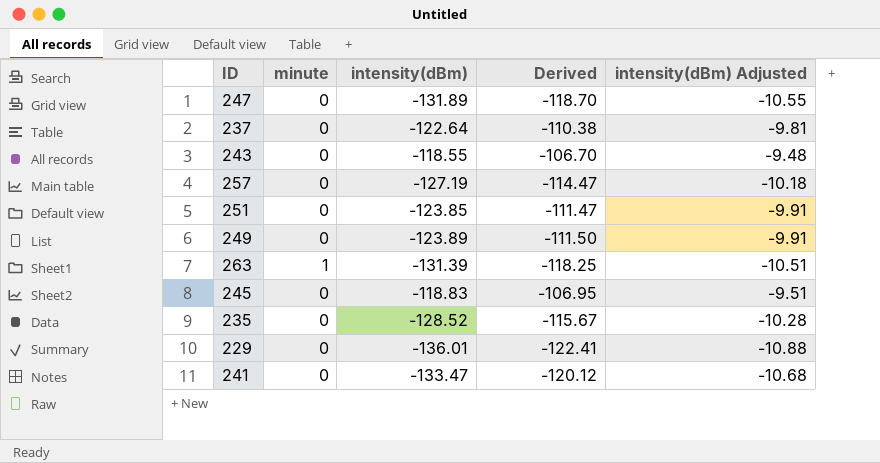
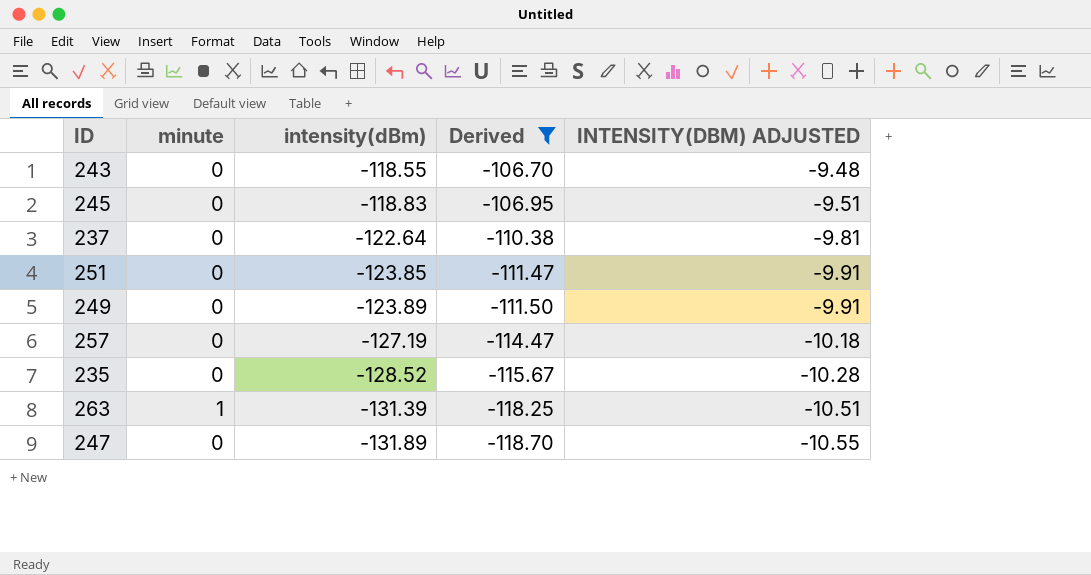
filter: none -> Derived >= -118.70
row order: none -> intensity(dBm) descending
column name: intensity(dBm) Adjusted -> INTENSITY(DBM) ADJUSTED

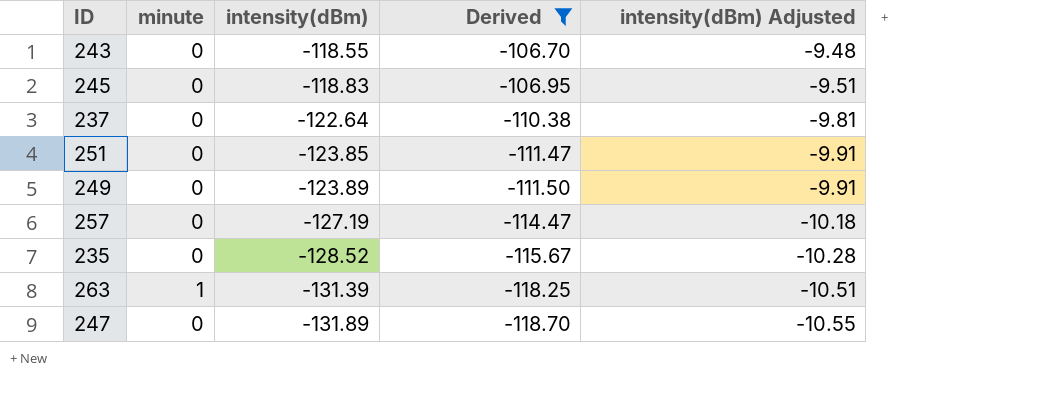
column name: INTENSITY(DBM) ADJUSTED -> intensity(dBm) Adjusted

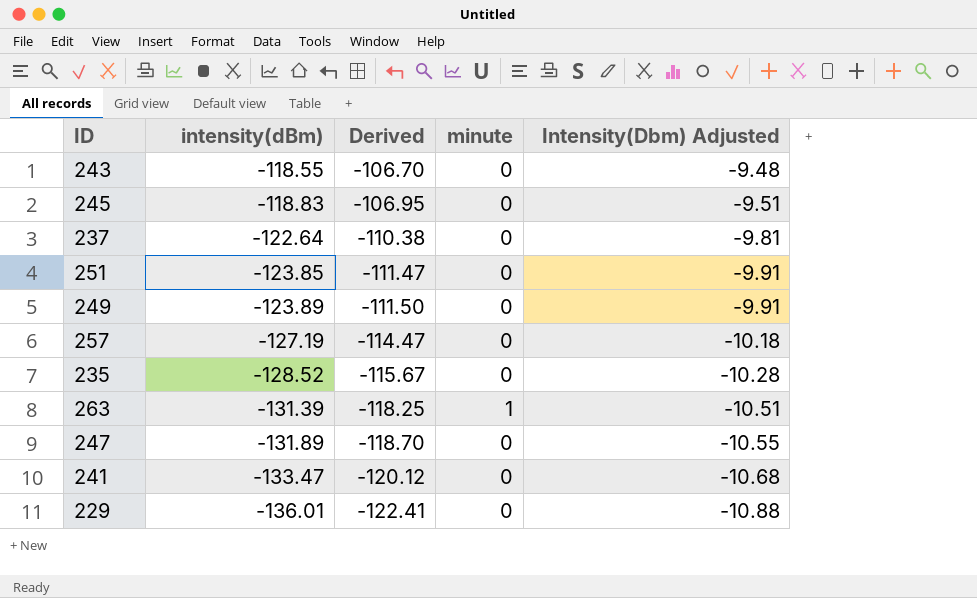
filter: Derived >= -118.70 -> none
column minute | position: 2 -> 4
column name: intensity(dBm) Adjusted -> Intensity(Dbm) Adjusted

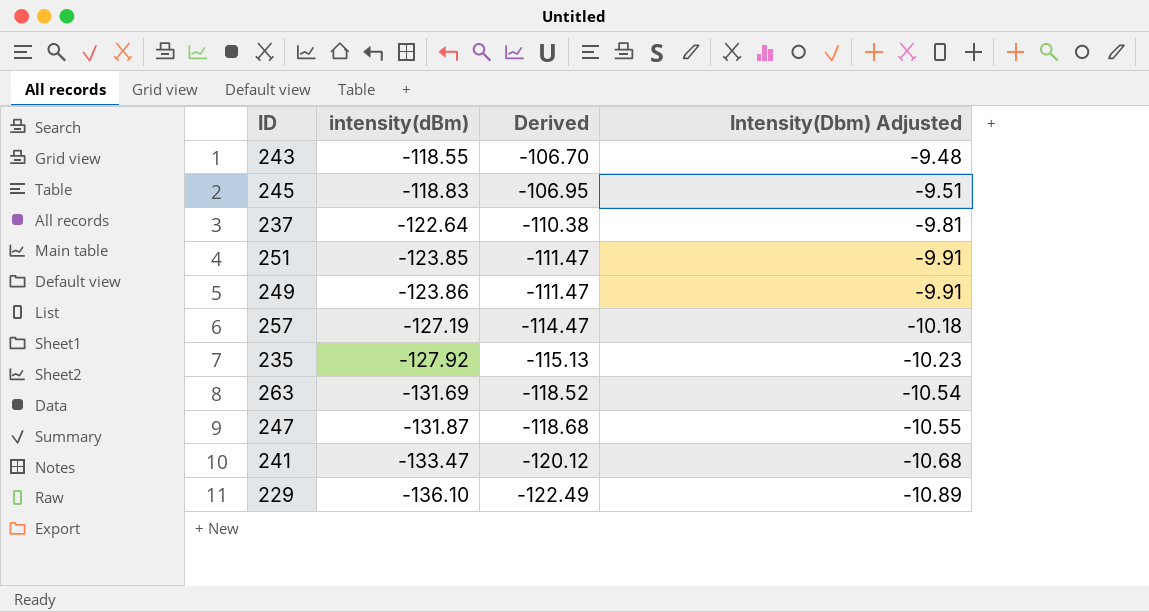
column minute | position: 4 -> none
249 | intensity(dBm): -123.89 -> -123.86
249 | Derived: -111.50 -> -111.47
235 | intensity(dBm): -128.52 -> -127.92
235 | Derived: -115.67 -> -115.13
235 | Intensity(Dbm) Adjusted: -10.28 -> -10.23
263 | intensity(dBm): -131.39 -> -131.69
263 | Derived: -118.25 -> -118.52
263 | Intensity(Dbm) Adjusted: -10.51 -> -10.54
247 | intensity(dBm): -131.89 -> -131.87
247 | Derived: -118.70 -> -118.68
229 | intensity(dBm): -136.01 -> -136.10
229 | Derived: -122.41 -> -122.49
229 | Intensity(Dbm) Adjusted: -10.88 -> -10.89

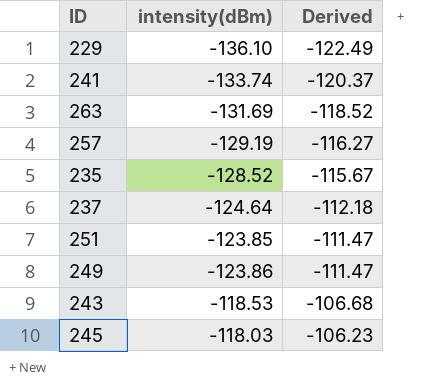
row order: intensity(dBm) descending -> Derived ascending
column Intensity(Dbm) Adjusted | formula: [intensity(dBm)] * 0.08 -> none
row 247: -131.87 | -118.68 | -10.55 -> none
241 | intensity(dBm): -133.47 -> -133.74
241 | Derived: -120.12 -> -120.37
257 | intensity(dBm): -127.19 -> -129.19
257 | Derived: -114.47 -> -116.27
235 | intensity(dBm): -127.92 -> -128.52
235 | Derived: -115.13 -> -115.67
237 | intensity(dBm): -122.64 -> -124.64
237 | Derived: -110.38 -> -112.18
243 | intensity(dBm): -118.55 -> -118.53
243 | Derived: -106.70 -> -106.68
245 | intensity(dBm): -118.83 -> -118.03
245 | Derived: -106.95 -> -106.23

